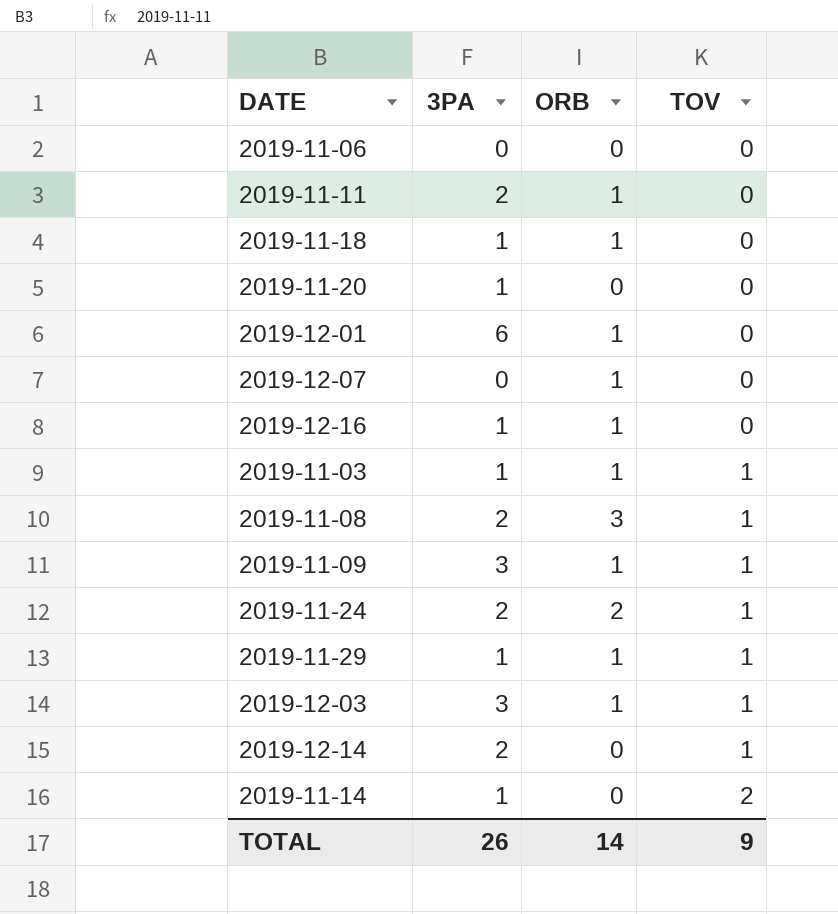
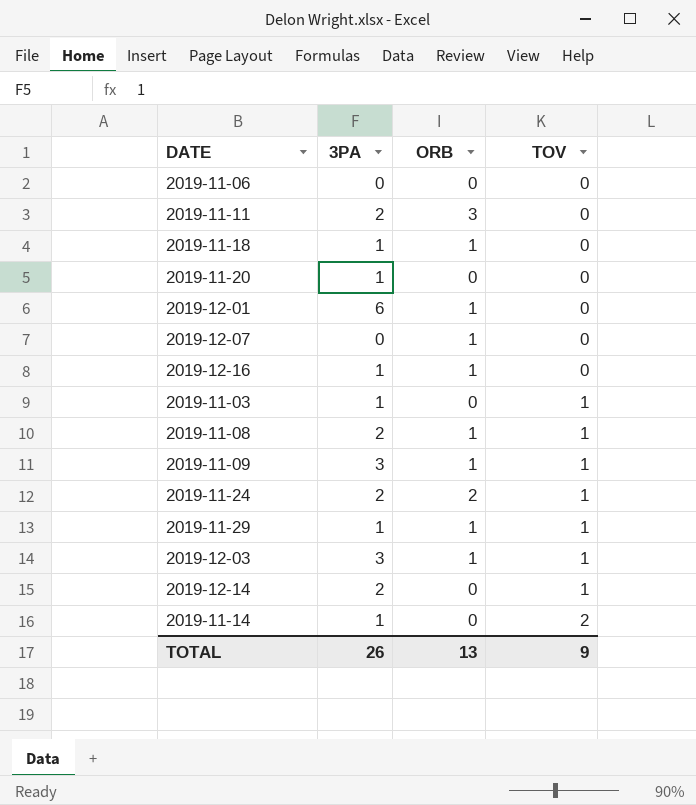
2019-11-11 | ORB: 1 -> 3
2019-11-03 | ORB: 1 -> 0
2019-11-08 | ORB: 3 -> 1
TOTAL | ORB: 14 -> 13

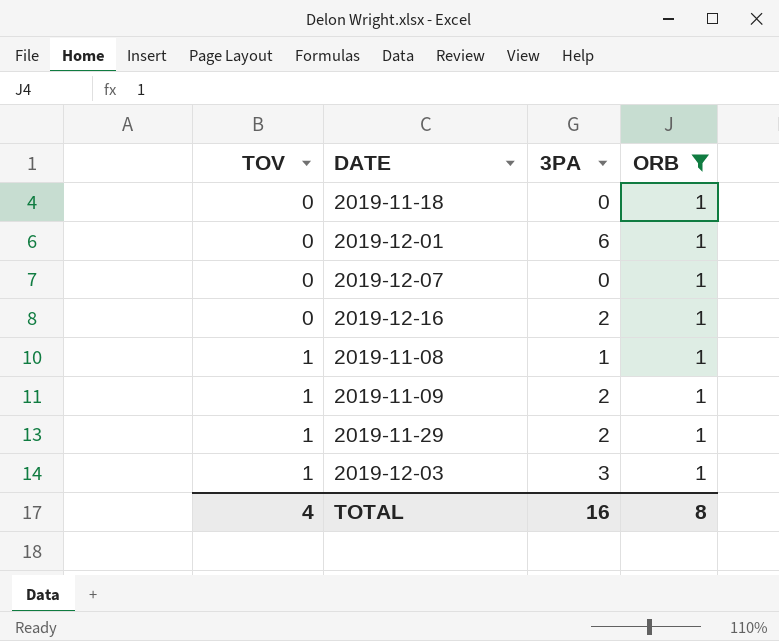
filter: none -> ORB = 1
column TOV | position: 4 -> 1
2019-11-18 | 3PA: 1 -> 0
2019-12-16 | 3PA: 1 -> 2
2019-11-08 | 3PA: 2 -> 1
2019-11-09 | 3PA: 3 -> 2
2019-11-29 | 3PA: 1 -> 2
TOTAL | TOV: 9 -> 4
TOTAL | 3PA: 26 -> 16
TOTAL | ORB: 13 -> 8

